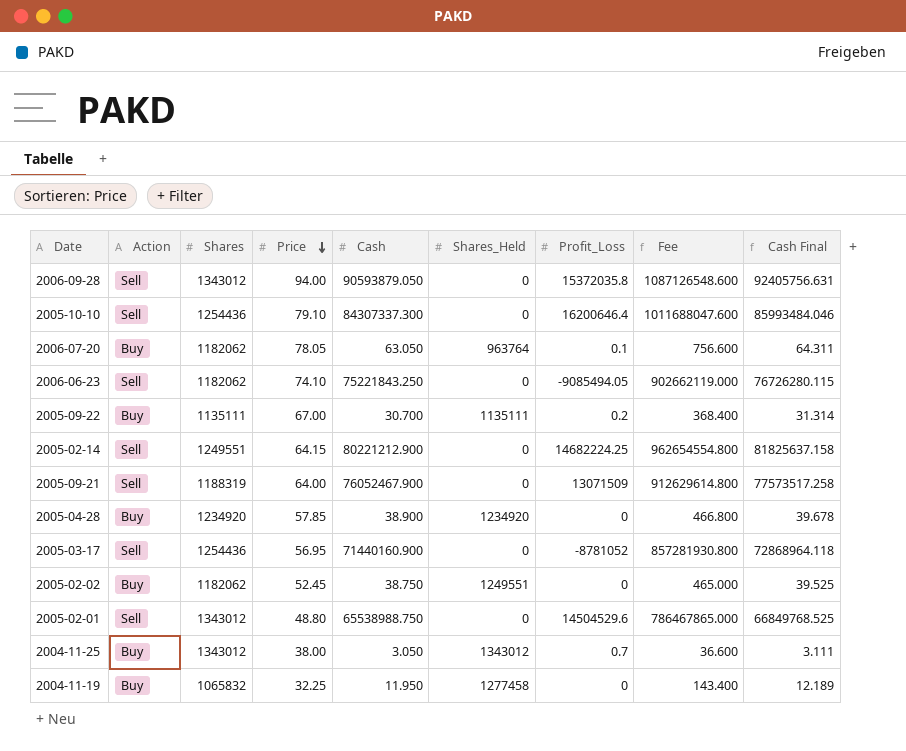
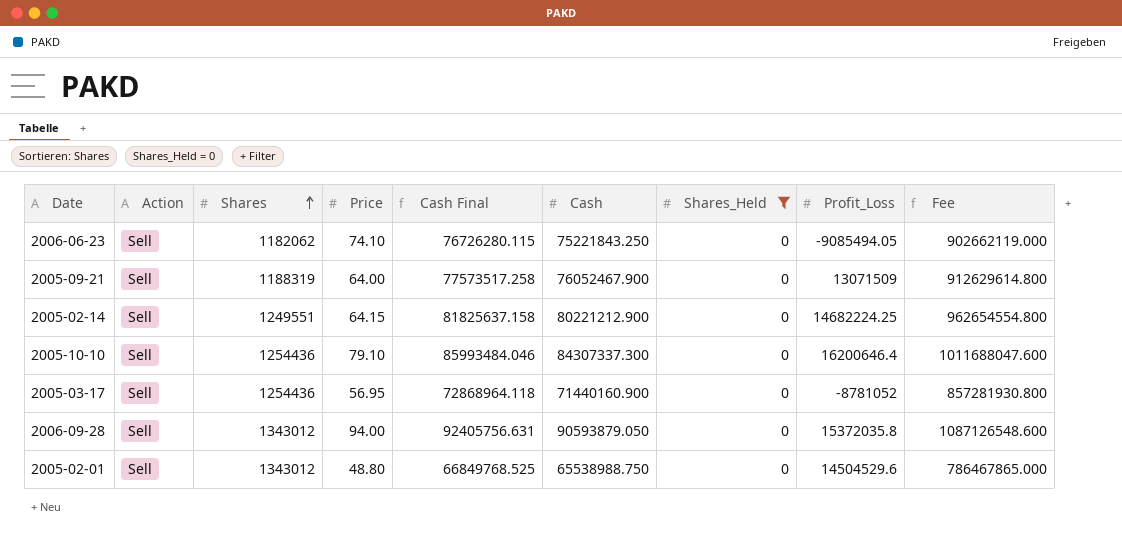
filter: none -> Shares_Held = 0
row order: Price descending -> Shares ascending
column Cash Final | position: 9 -> 5

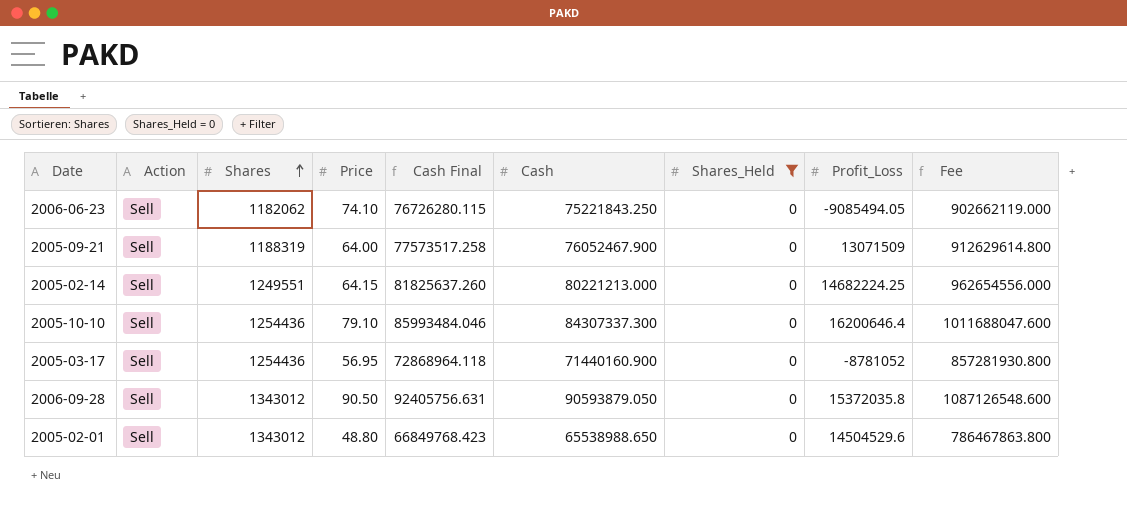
2005-02-14 | Cash Final: 81825637.158 -> 81825637.260
2005-02-14 | Cash: 80221212.900 -> 80221213.000
2005-02-14 | Fee: 962654554.800 -> 962654556.000
2006-09-28 | Price: 94.00 -> 90.50
2005-02-01 | Cash Final: 66849768.525 -> 66849768.423
2005-02-01 | Cash: 65538988.750 -> 65538988.650
2005-02-01 | Fee: 786467865.000 -> 786467863.800

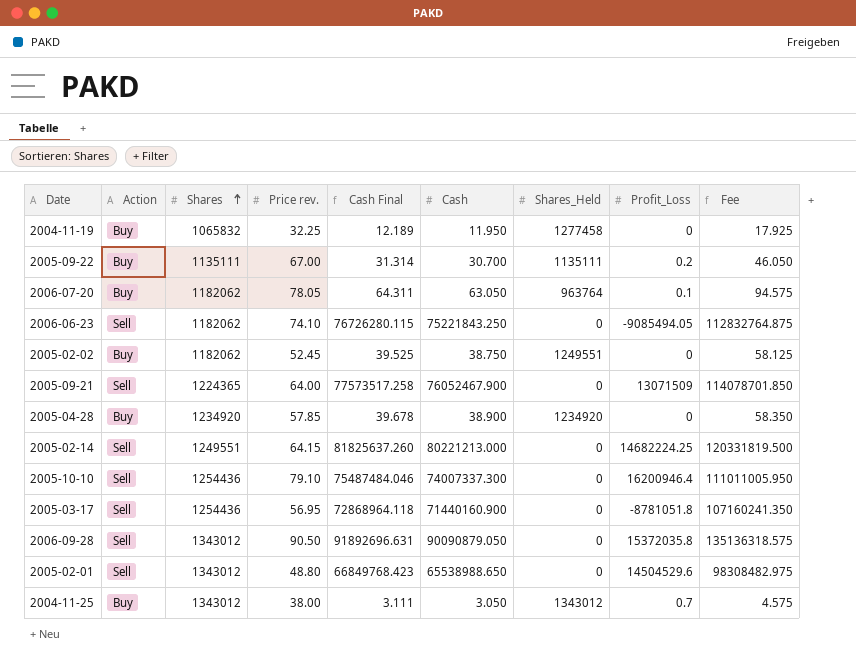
filter: Shares_Held = 0 -> none
column name: Price -> Price rev.
column Fee | formula: [Cash] * 12 -> [Cash] * 1.5
2005-09-21 | Shares: 1188319 -> 1224365
2005-10-10 | Cash Final: 85993484.046 -> 75487484.046
2005-10-10 | Cash: 84307337.300 -> 74007337.300
2005-10-10 | Profit_Loss: 16200646.4 -> 16200946.4
2005-03-17 | Profit_Loss: -8781052 -> -8781051.8
2006-09-28 | Cash Final: 92405756.631 -> 91892696.631
2006-09-28 | Cash: 90593879.050 -> 90090879.050

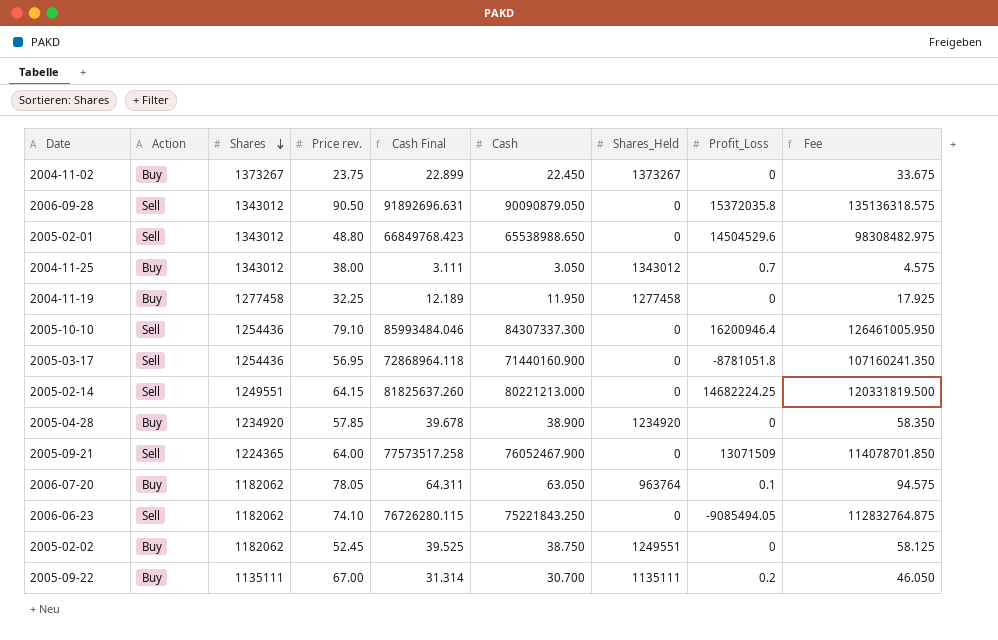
row order: Shares ascending -> Shares descending
row 2004-11-02: none -> Buy | 1373267 | 23.75 | 22.899 | 22.450 | 1373267 | 0 | 33.675
2004-11-19 | Shares: 1065832 -> 1277458
2005-10-10 | Cash Final: 75487484.046 -> 85993484.046
2005-10-10 | Cash: 74007337.300 -> 84307337.300
2005-10-10 | Fee: 111011005.950 -> 126461005.950

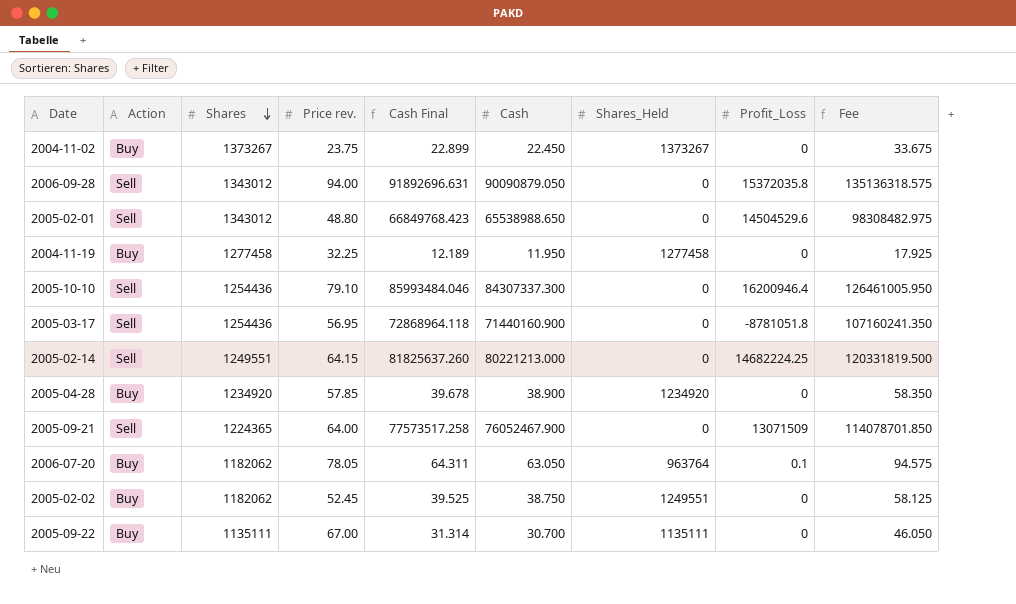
row 2004-11-25: Buy | 1343012 | 38.00 | 3.111 | 3.050 | 1343012 | 0.7 | 4.575 -> none
row 2006-06-23: Sell | 1182062 | 74.10 | 76726280.115 | 75221843.250 | 0 | -9085494.05 | 112832764.875 -> none
2006-09-28 | Price rev.: 90.50 -> 94.00
2005-09-22 | Profit_Loss: 0.2 -> 0

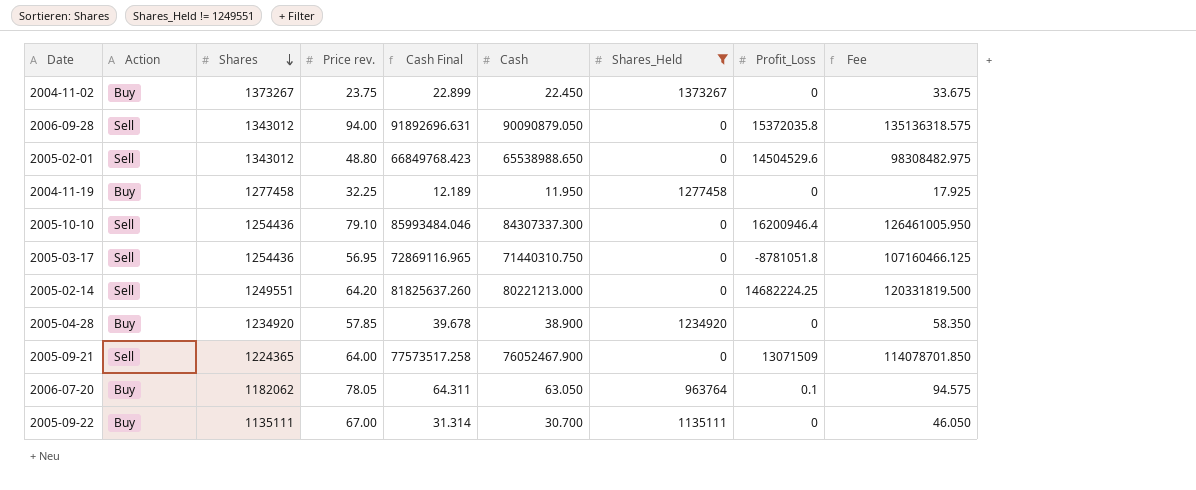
filter: none -> Shares_Held != 1249551
2005-03-17 | Cash Final: 72868964.118 -> 72869116.965
2005-03-17 | Cash: 71440160.900 -> 71440310.750
2005-03-17 | Fee: 107160241.350 -> 107160466.125
2005-02-14 | Price rev.: 64.15 -> 64.20

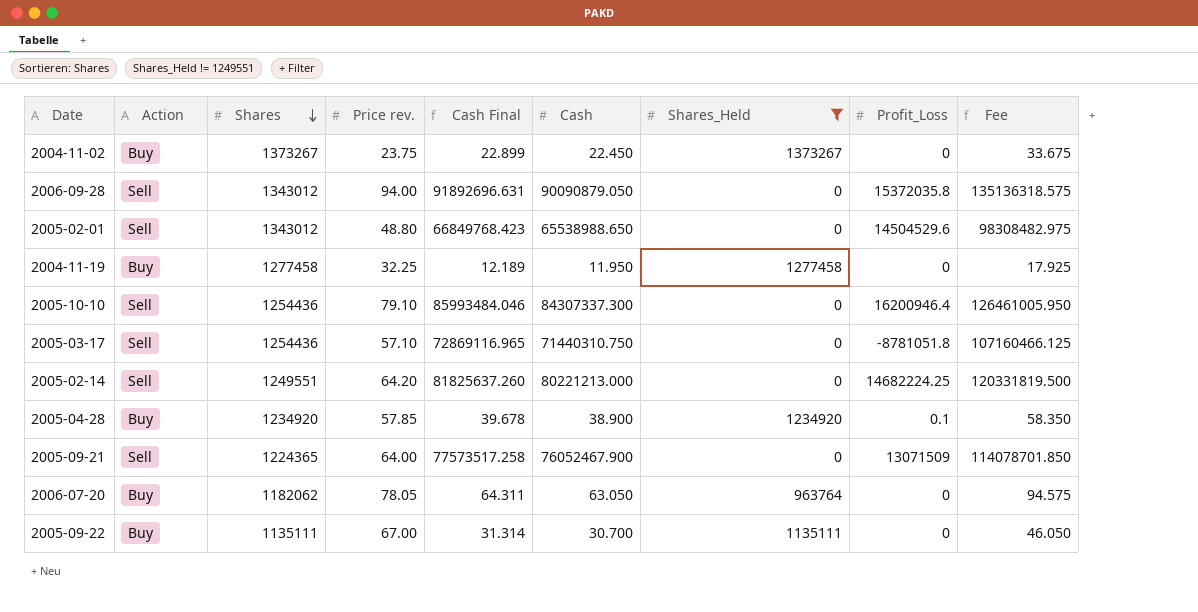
2005-03-17 | Price rev.: 56.95 -> 57.10
2005-04-28 | Profit_Loss: 0 -> 0.1
2006-07-20 | Profit_Loss: 0.1 -> 0

